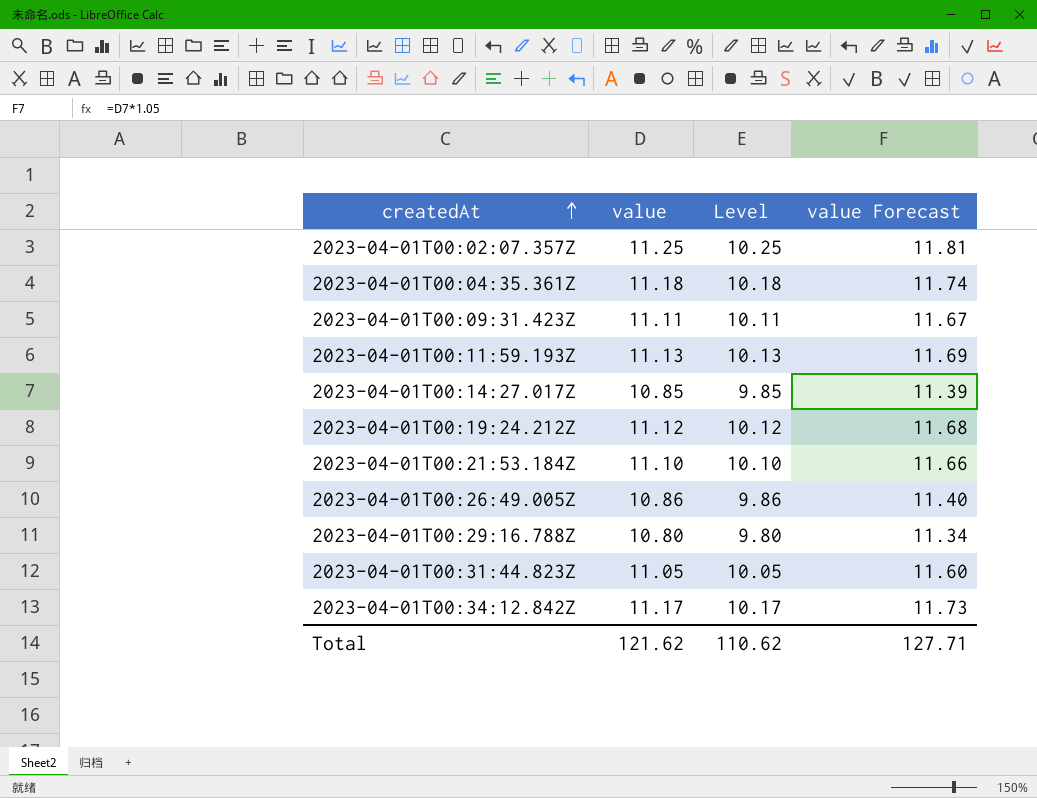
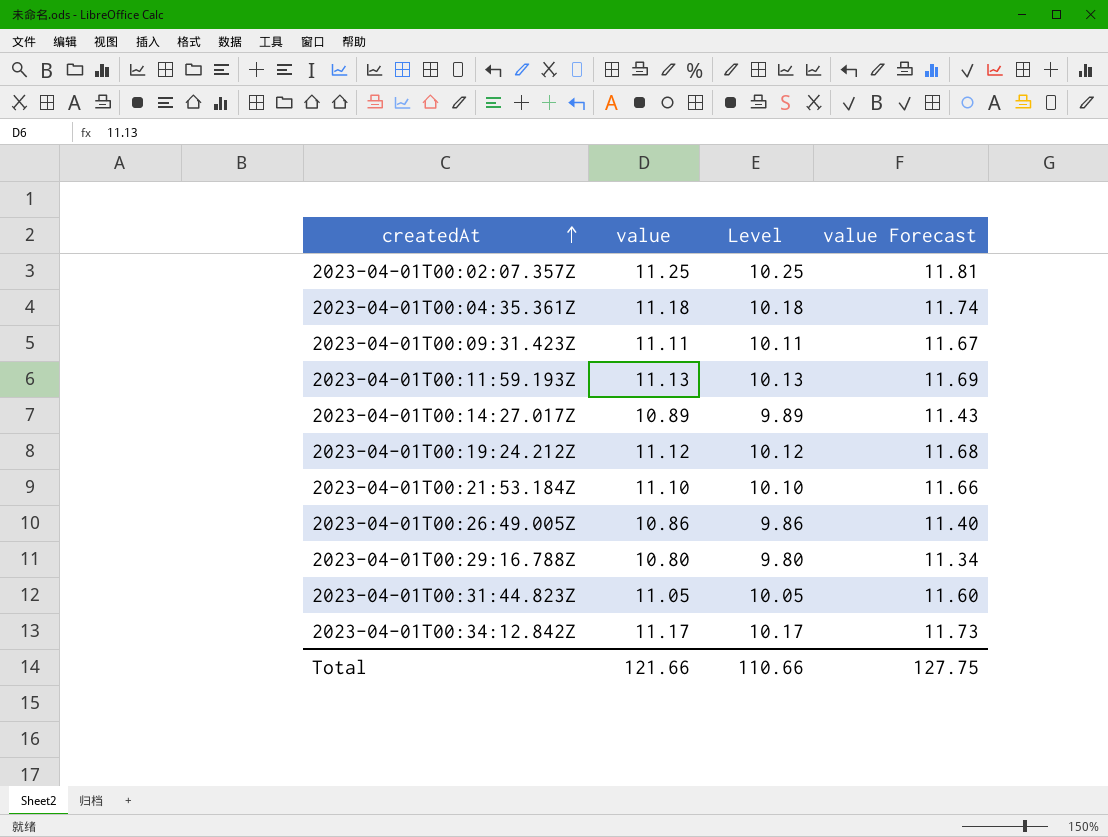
2023-04-01T00:14:27.017Z | value: 10.85 -> 10.89
2023-04-01T00:14:27.017Z | Level: 9.85 -> 9.89
2023-04-01T00:14:27.017Z | value Forecast: 11.39 -> 11.43
Total | value: 121.62 -> 121.66
Total | Level: 110.62 -> 110.66
Total | value Forecast: 127.71 -> 127.75

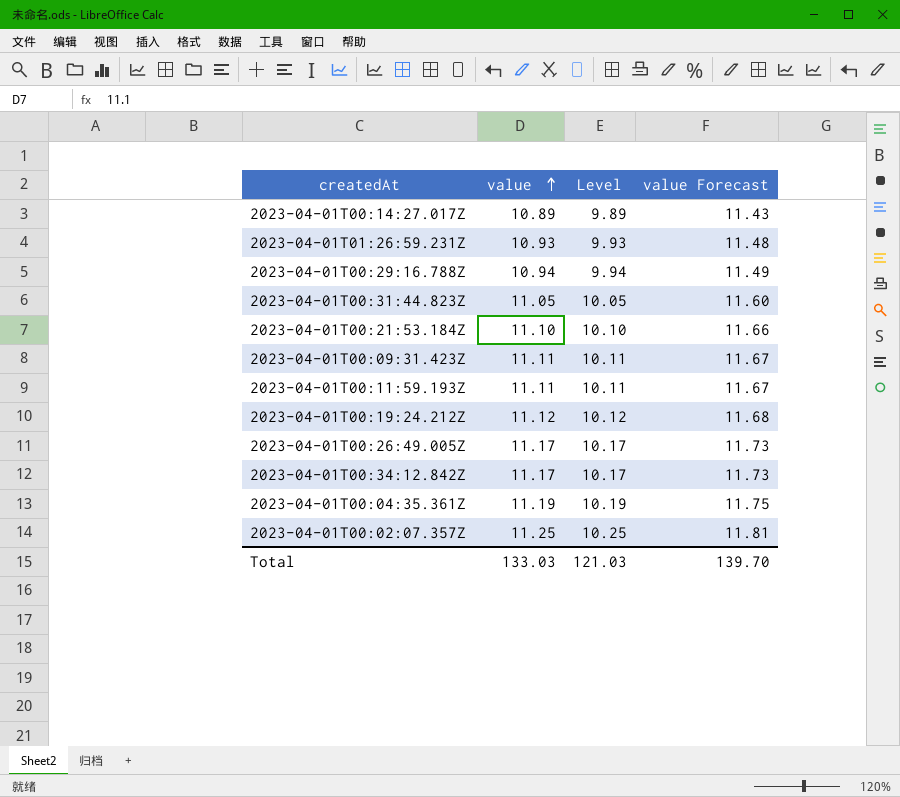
row order: createdAt ascending -> value ascending
row 2023-04-01T01:26:59.231Z: none -> 10.93 | 9.93 | 11.48
2023-04-01T00:29:16.788Z | value: 10.80 -> 10.94
2023-04-01T00:29:16.788Z | Level: 9.80 -> 9.94
2023-04-01T00:29:16.788Z | value Forecast: 11.34 -> 11.49
2023-04-01T00:11:59.193Z | value: 11.13 -> 11.11
2023-04-01T00:11:59.193Z | Level: 10.13 -> 10.11
2023-04-01T00:11:59.193Z | value Forecast: 11.69 -> 11.67
2023-04-01T00:26:49.005Z | value: 10.86 -> 11.17
2023-04-01T00:26:49.005Z | Level: 9.86 -> 10.17
2023-04-01T00:26:49.005Z | value Forecast: 11.40 -> 11.73
2023-04-01T00:04:35.361Z | value: 11.18 -> 11.19
2023-04-01T00:04:35.361Z | Level: 10.18 -> 10.19
2023-04-01T00:04:35.361Z | value Forecast: 11.74 -> 11.75
Total | value: 121.66 -> 133.03
Total | Level: 110.66 -> 121.03
Total | value Forecast: 127.75 -> 139.70

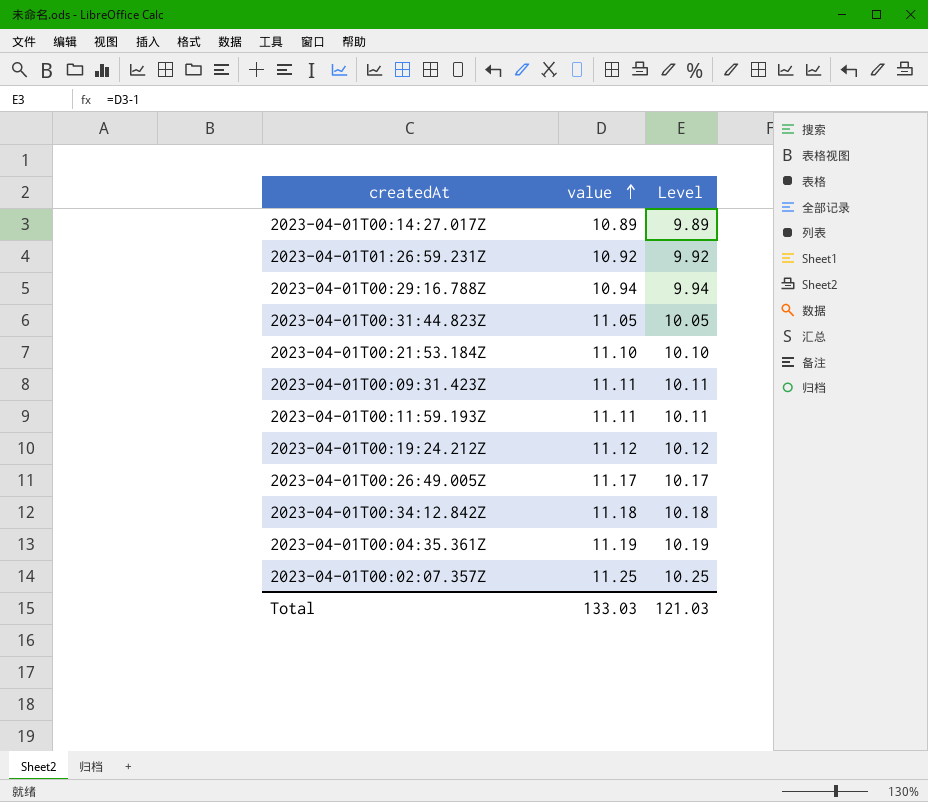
column value Forecast | formula: [value] * 1.05 -> none
2023-04-01T01:26:59.231Z | value: 10.93 -> 10.92
2023-04-01T01:26:59.231Z | Level: 9.93 -> 9.92
2023-04-01T00:34:12.842Z | value: 11.17 -> 11.18
2023-04-01T00:34:12.842Z | Level: 10.17 -> 10.18

